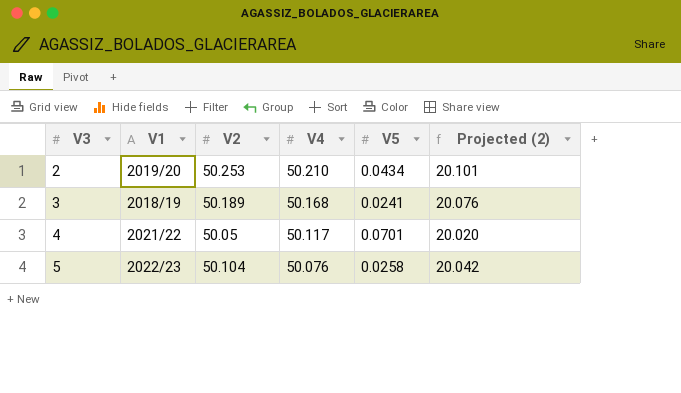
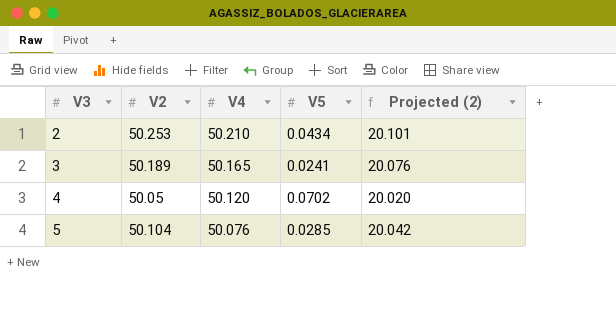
column V1 | position: 2 -> none
3 | V4: 50.168 -> 50.165
4 | V4: 50.117 -> 50.120
4 | V5: 0.0701 -> 0.0702
5 | V5: 0.0258 -> 0.0285

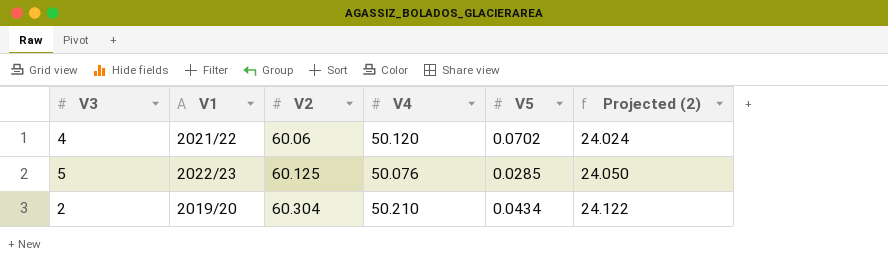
row order: V3 ascending -> V2 ascending
column V1 | position: none -> 2
row 3: 50.189 | 50.165 | 0.0241 | 20.076 -> none
4 | V2: 50.05 -> 60.06
4 | Projected (2): 20.020 -> 24.024
5 | V2: 50.104 -> 60.125
5 | Projected (2): 20.042 -> 24.050
2 | V2: 50.253 -> 60.304
2 | Projected (2): 20.101 -> 24.122

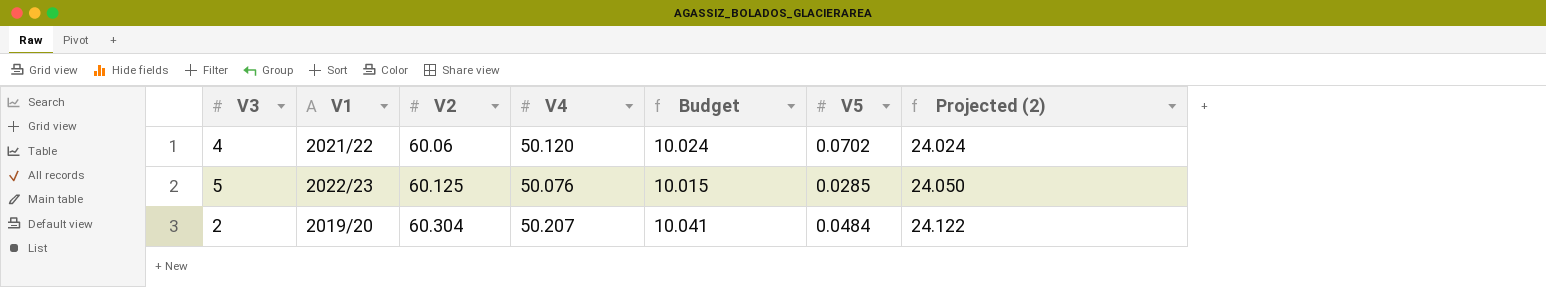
column Budget | formula: none -> [V4] * 0.2
2 | V4: 50.210 -> 50.207
2 | V5: 0.0434 -> 0.0484

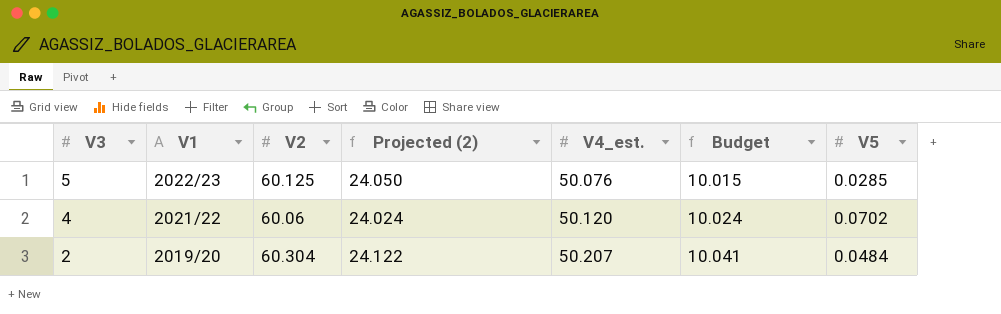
row order: V2 ascending -> V3 descending
column Projected (2) | position: 7 -> 4
column name: V4 -> V4_est.

